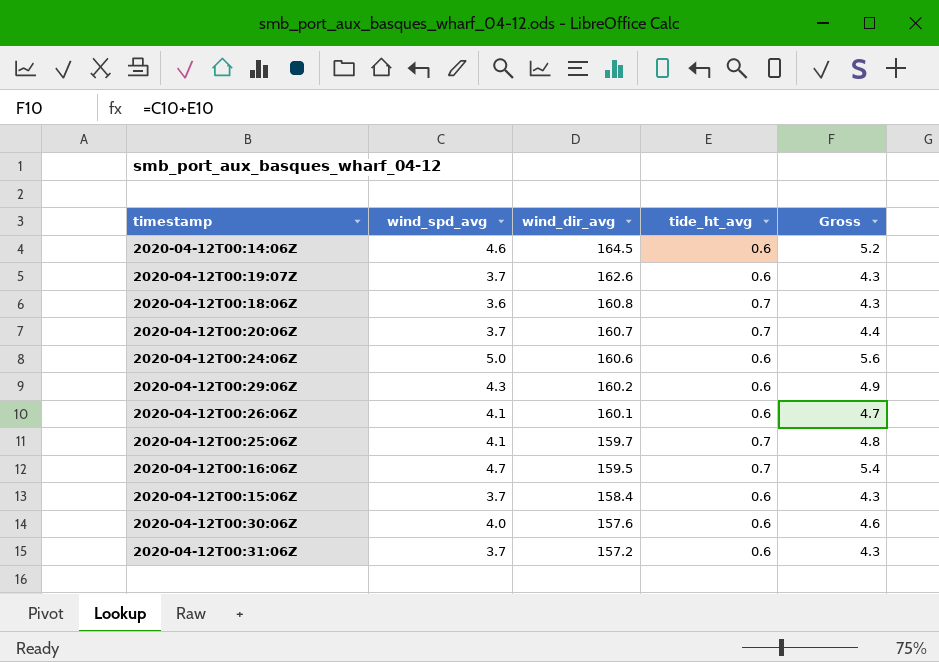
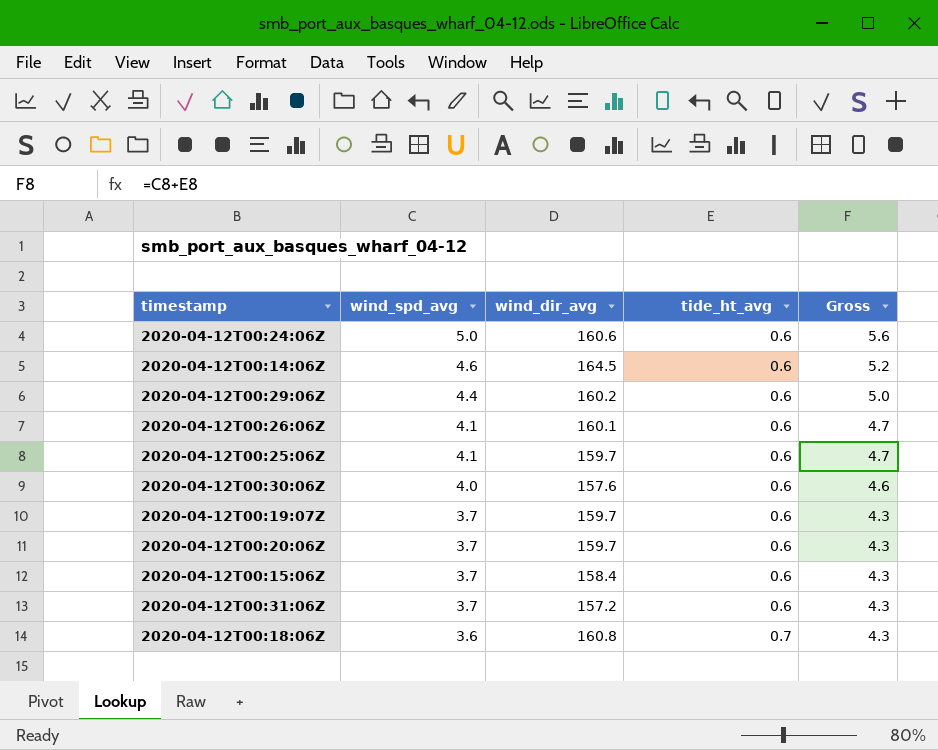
row order: wind_dir_avg descending -> wind_spd_avg descending
row 2020-04-12T00:16:06Z: 4.7 | 159.5 | 0.7 | 5.4 -> none
2020-04-12T00:29:06Z | wind_spd_avg: 4.3 -> 4.4
2020-04-12T00:29:06Z | Gross: 4.9 -> 5.0
2020-04-12T00:25:06Z | tide_ht_avg: 0.7 -> 0.6
2020-04-12T00:25:06Z | Gross: 4.8 -> 4.7
2020-04-12T00:19:07Z | wind_dir_avg: 162.6 -> 159.7
2020-04-12T00:20:06Z | wind_dir_avg: 160.7 -> 159.7
2020-04-12T00:20:06Z | tide_ht_avg: 0.7 -> 0.6
2020-04-12T00:20:06Z | Gross: 4.4 -> 4.3

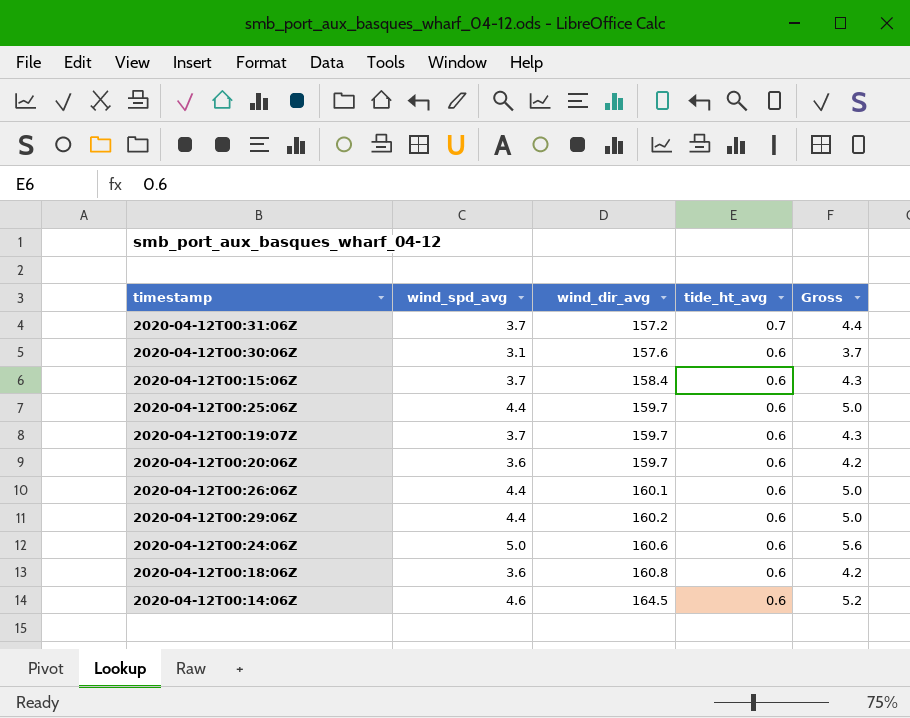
row order: wind_spd_avg descending -> wind_dir_avg ascending
2020-04-12T00:31:06Z | tide_ht_avg: 0.6 -> 0.7
2020-04-12T00:31:06Z | Gross: 4.3 -> 4.4
2020-04-12T00:30:06Z | wind_spd_avg: 4.0 -> 3.1
2020-04-12T00:30:06Z | Gross: 4.6 -> 3.7
2020-04-12T00:25:06Z | wind_spd_avg: 4.1 -> 4.4
2020-04-12T00:25:06Z | Gross: 4.7 -> 5.0
2020-04-12T00:20:06Z | wind_spd_avg: 3.7 -> 3.6
2020-04-12T00:20:06Z | Gross: 4.3 -> 4.2
2020-04-12T00:26:06Z | wind_spd_avg: 4.1 -> 4.4
2020-04-12T00:26:06Z | Gross: 4.7 -> 5.0
2020-04-12T00:18:06Z | tide_ht_avg: 0.7 -> 0.6
2020-04-12T00:18:06Z | Gross: 4.3 -> 4.2

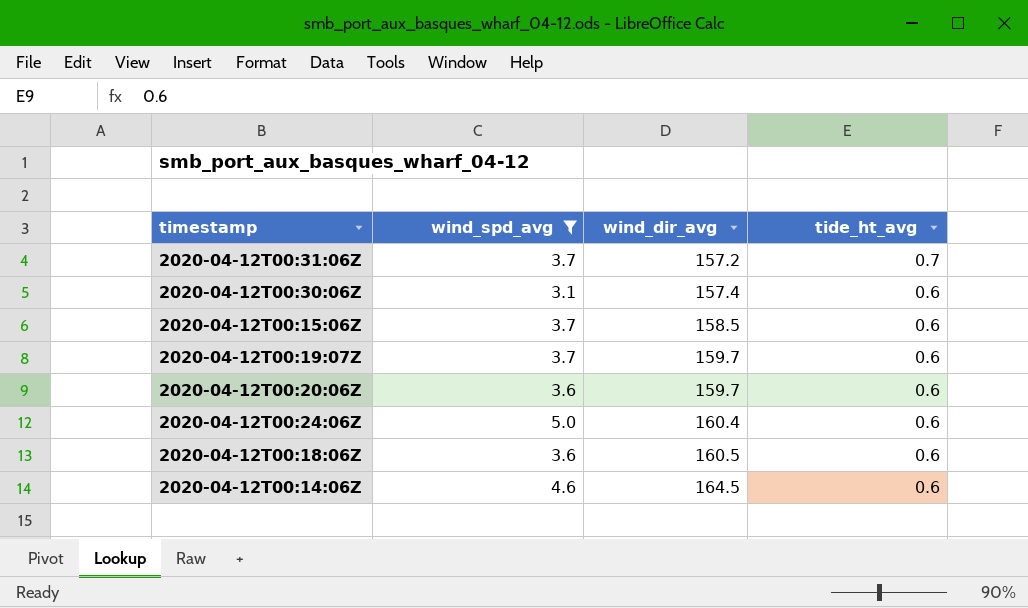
filter: none -> wind_spd_avg != 4.4
column Gross | formula: [wind_spd_avg] + [tide_ht_avg] -> none
2020-04-12T00:30:06Z | wind_dir_avg: 157.6 -> 157.4
2020-04-12T00:15:06Z | wind_dir_avg: 158.4 -> 158.5
2020-04-12T00:24:06Z | wind_dir_avg: 160.6 -> 160.4
2020-04-12T00:18:06Z | wind_dir_avg: 160.8 -> 160.5

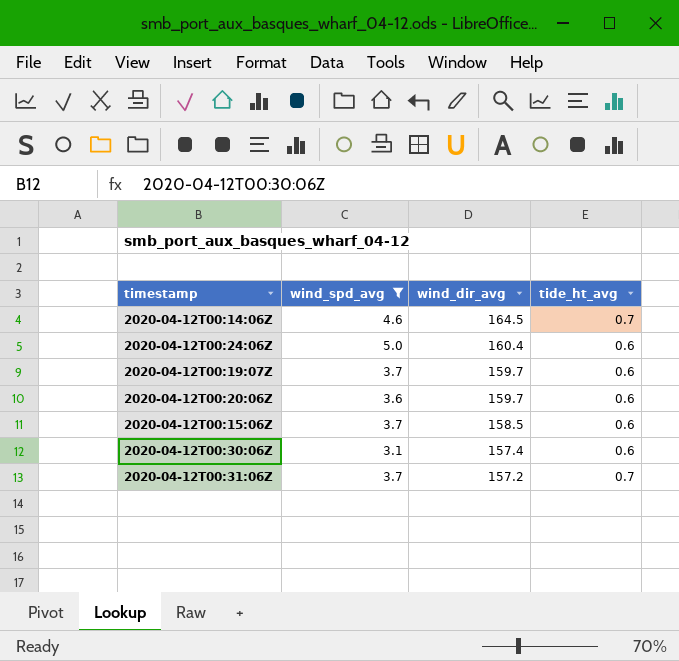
row order: wind_dir_avg ascending -> wind_dir_avg descending
row 2020-04-12T00:18:06Z: 3.6 | 160.5 | 0.6 -> none
2020-04-12T00:14:06Z | tide_ht_avg: 0.6 -> 0.7

